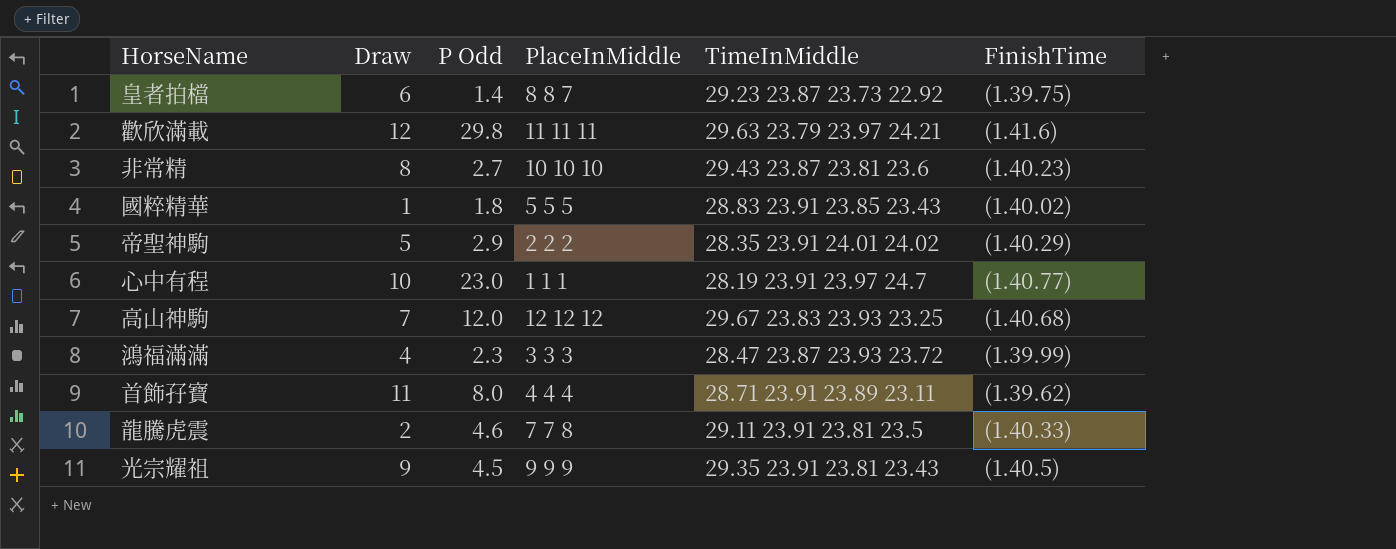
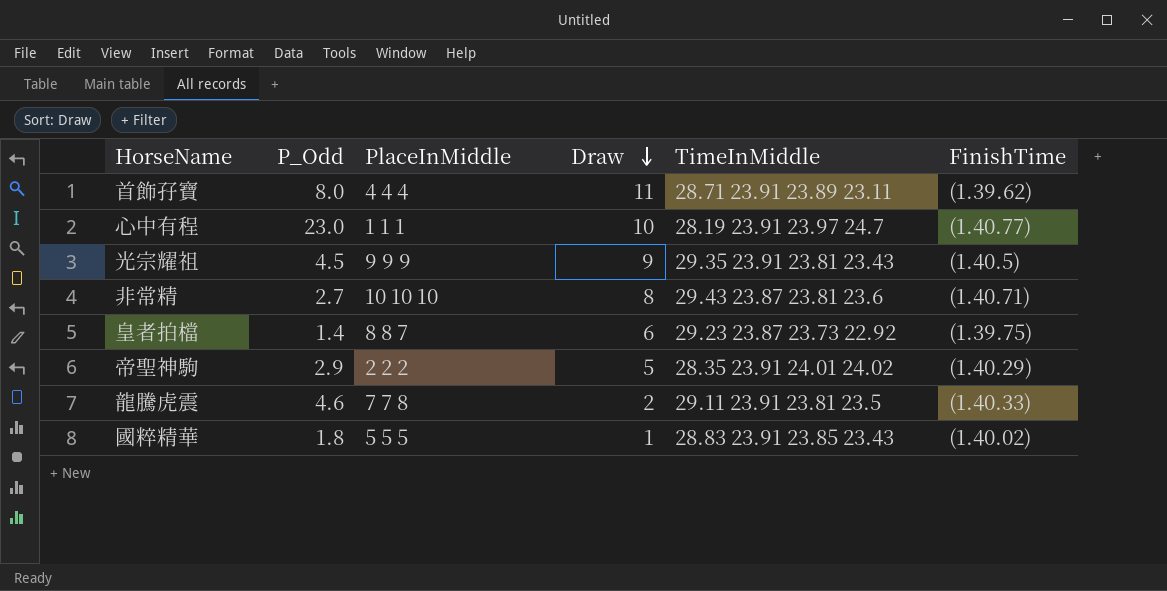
row order: none -> Draw descending
column name: P Odd -> P_Odd
column Draw | position: 2 -> 4
row 歡欣滿載: 12 | 29.8 | 11 11 11 | 29.63 23.79 23.97 24.21 | (1.41.6) -> none
row 高山神駒: 7 | 12.0 | 12 12 12 | 29.67 23.83 23.93 23.25 | (1.40.68) -> none
row 鴻福滿滿: 4 | 2.3 | 3 3 3 | 28.47 23.87 23.93 23.72 | (1.39.99) -> none
非常精 | FinishTime: (1.40.23) -> (1.40.71)

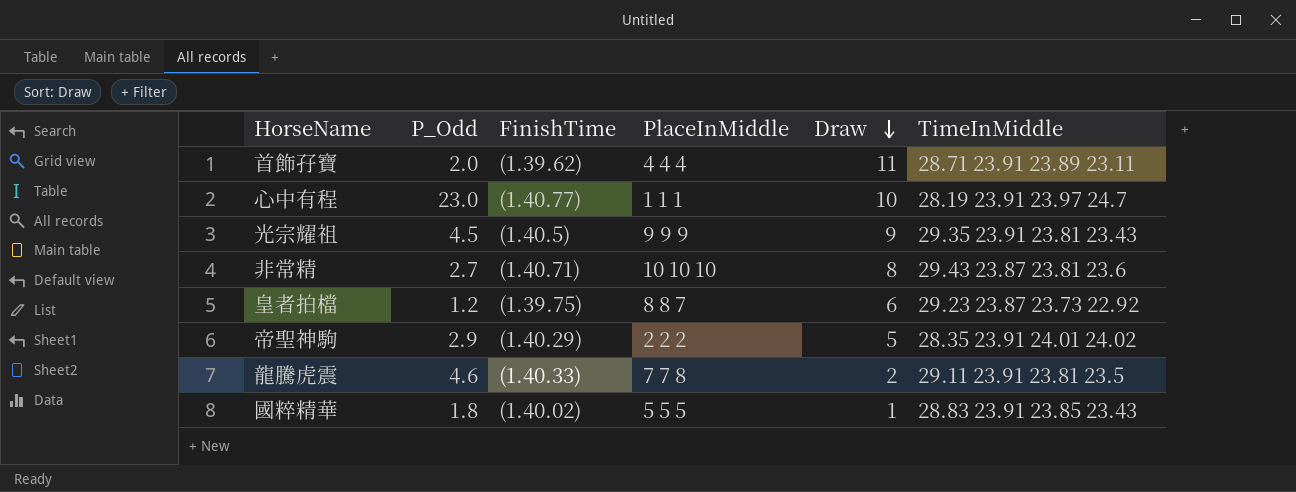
column FinishTime | position: 6 -> 3
首飾孖寶 | P_Odd: 8.0 -> 2.0
皇者拍檔 | P_Odd: 1.4 -> 1.2

